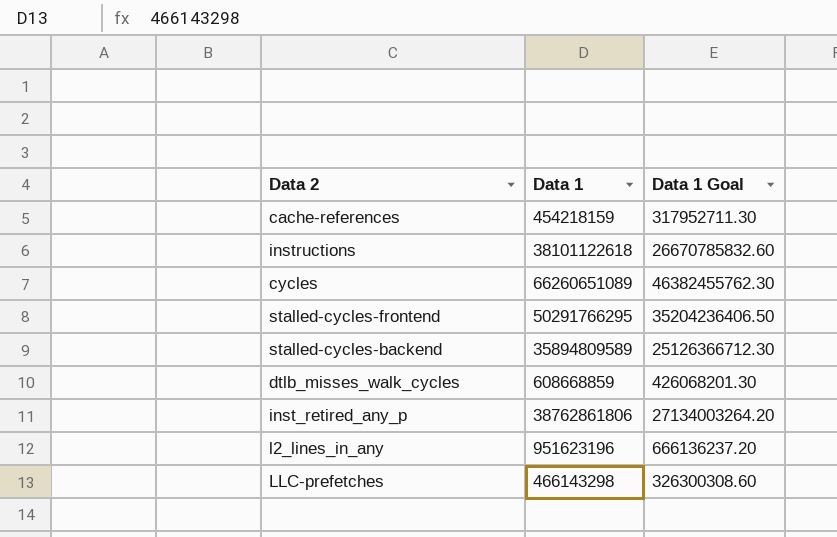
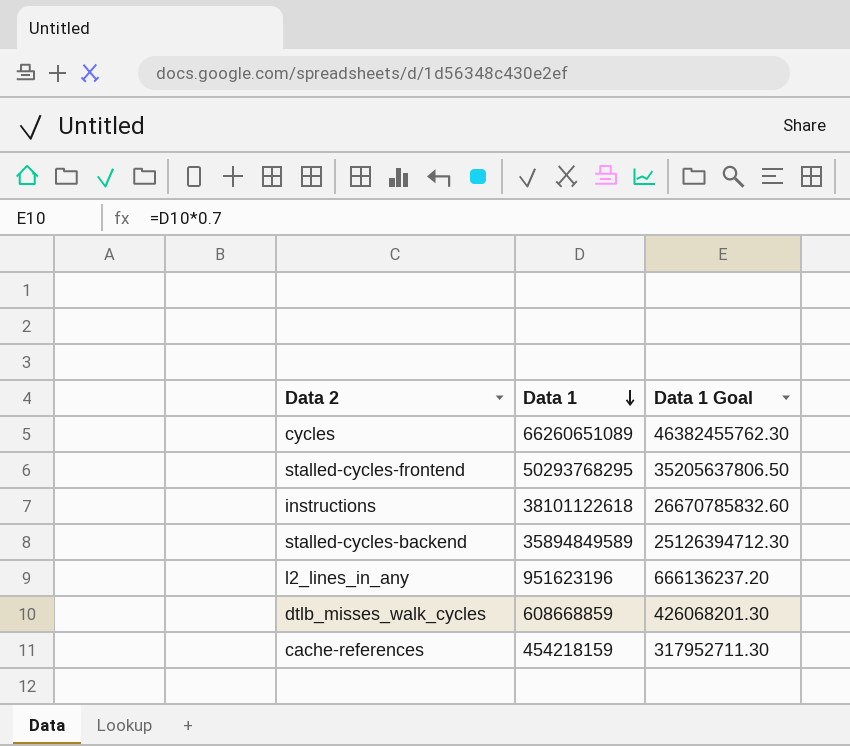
row order: none -> Data 1 descending
row inst_retired_any_p: 38762861806 | 27134003264.20 -> none
row LLC-prefetches: 466143298 | 326300308.60 -> none
stalled-cycles-frontend | Data 1: 50291766295 -> 50293768295
stalled-cycles-frontend | Data 1 Goal: 35204236406.50 -> 35205637806.50
stalled-cycles-backend | Data 1: 35894809589 -> 35894849589
stalled-cycles-backend | Data 1 Goal: 25126366712.30 -> 25126394712.30

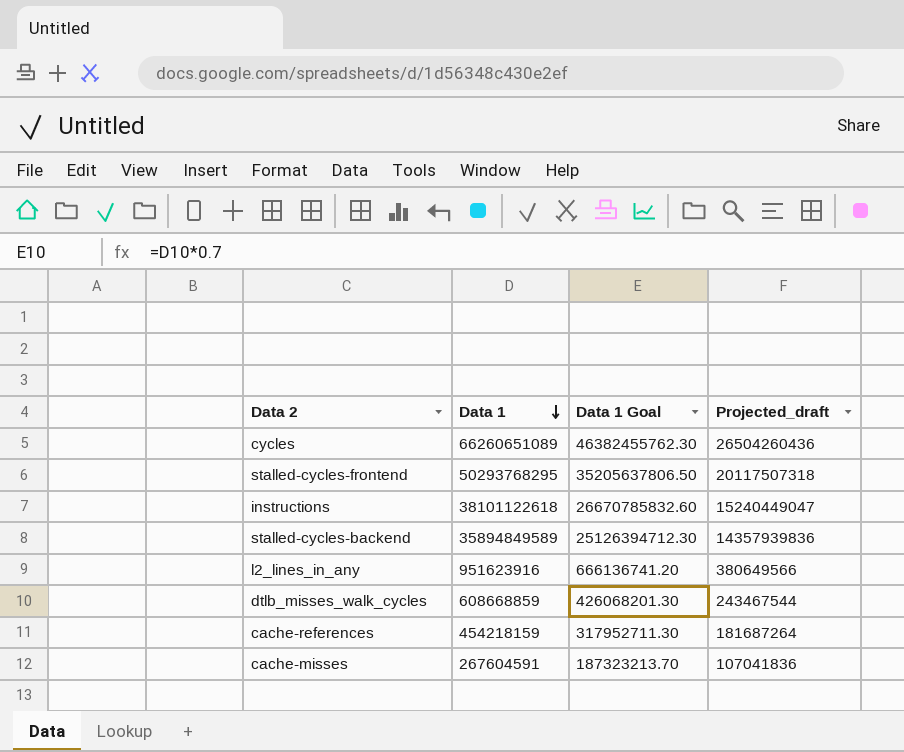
column Projected_draft | formula: none -> [Data 1] * 0.4
l2_lines_in_any | Data 1: 951623196 -> 951623916
l2_lines_in_any | Data 1 Goal: 666136237.20 -> 666136741.20
row cache-misses: none -> 267604591 | 187323213.70 | 107041836

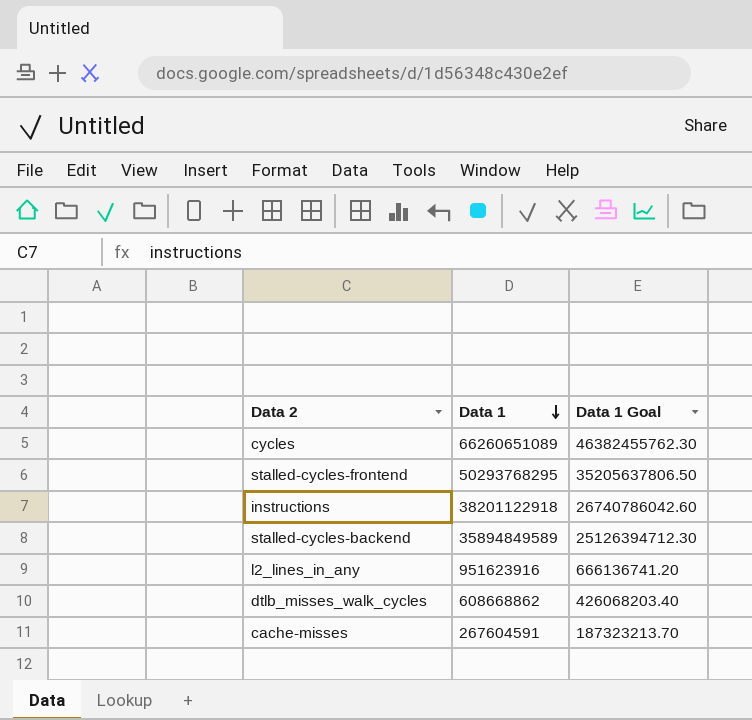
column Projected_draft | formula: [Data 1] * 0.4 -> none
row cache-references: 454218159 | 317952711.30 | 181687264 -> none
instructions | Data 1: 38101122618 -> 38201122918
instructions | Data 1 Goal: 26670785832.60 -> 26740786042.60
dtlb_misses_walk_cycles | Data 1: 608668859 -> 608668862
dtlb_misses_walk_cycles | Data 1 Goal: 426068201.30 -> 426068203.40

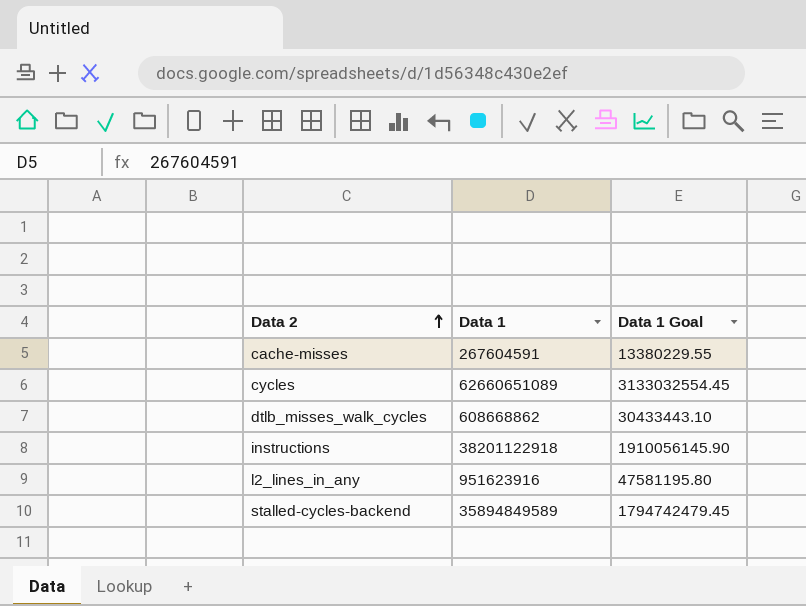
row order: Data 1 descending -> Data 2 ascending
column Data 1 Goal | formula: [Data 1] * 0.7 -> [Data 1] * 0.05
row stalled-cycles-frontend: 50293768295 | 35205637806.50 -> none
cycles | Data 1: 66260651089 -> 62660651089

